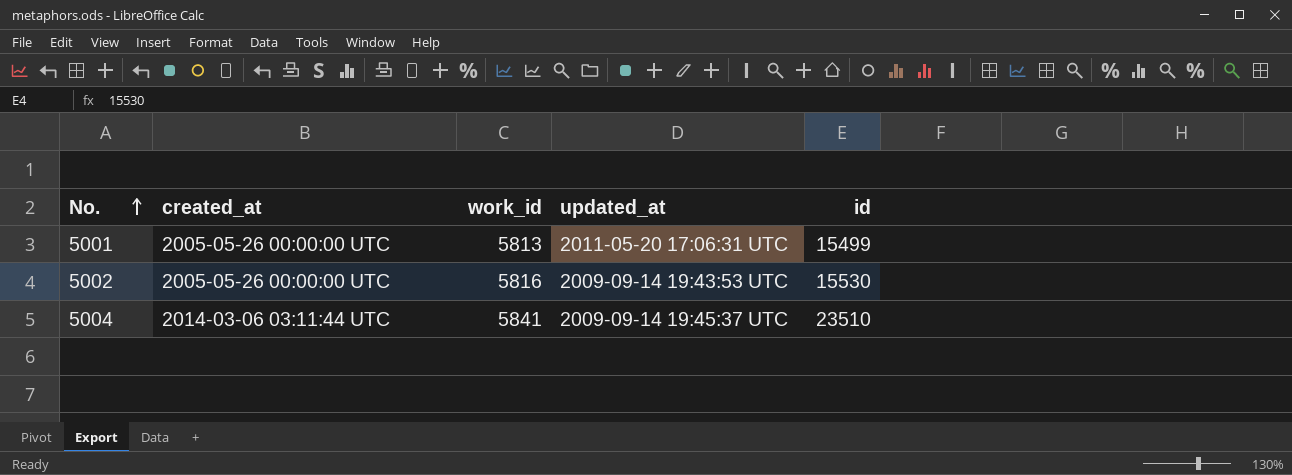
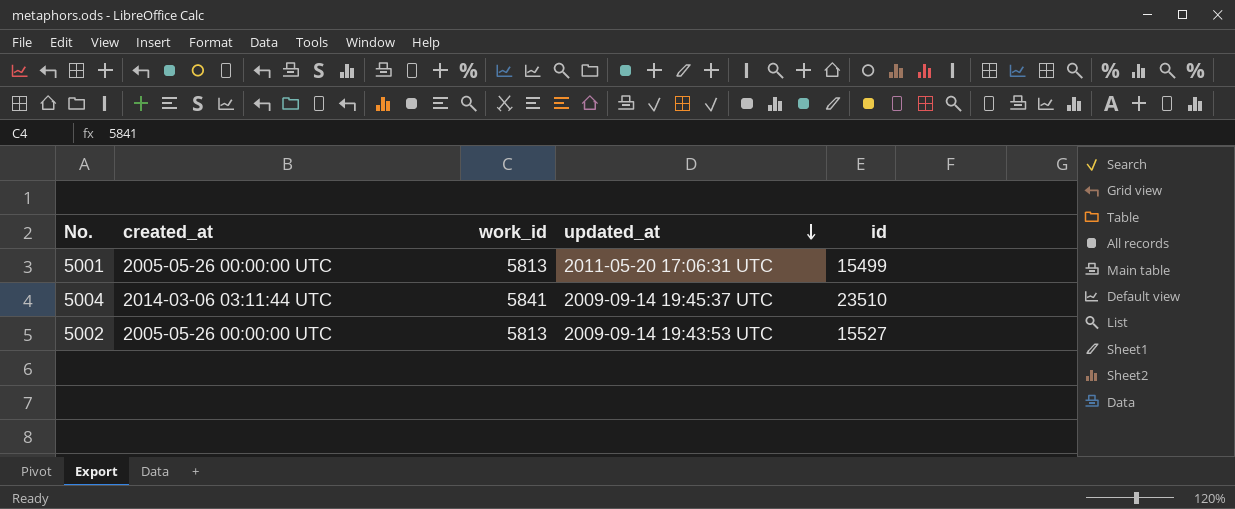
row order: No. ascending -> updated_at descending
5002 | work_id: 5816 -> 5813
5002 | id: 15530 -> 15527

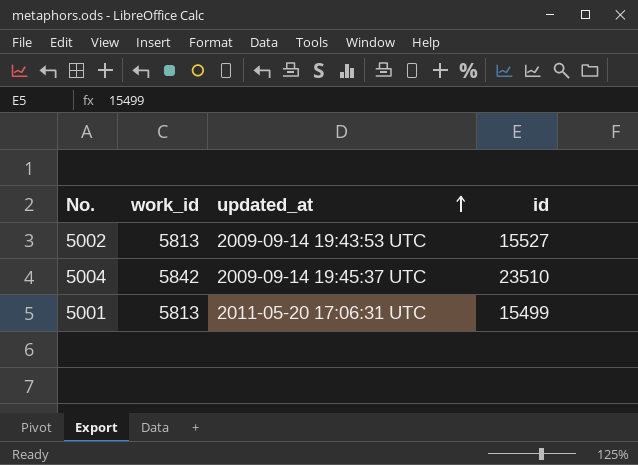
row order: updated_at descending -> updated_at ascending
column created_at | position: 2 -> none
5004 | work_id: 5841 -> 5842

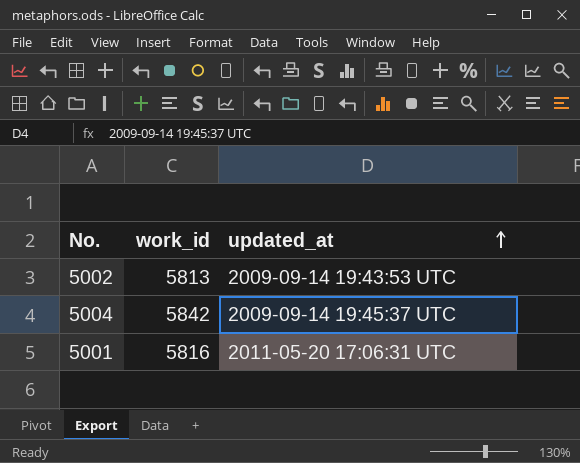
column id | position: 4 -> none
5001 | work_id: 5813 -> 5816

